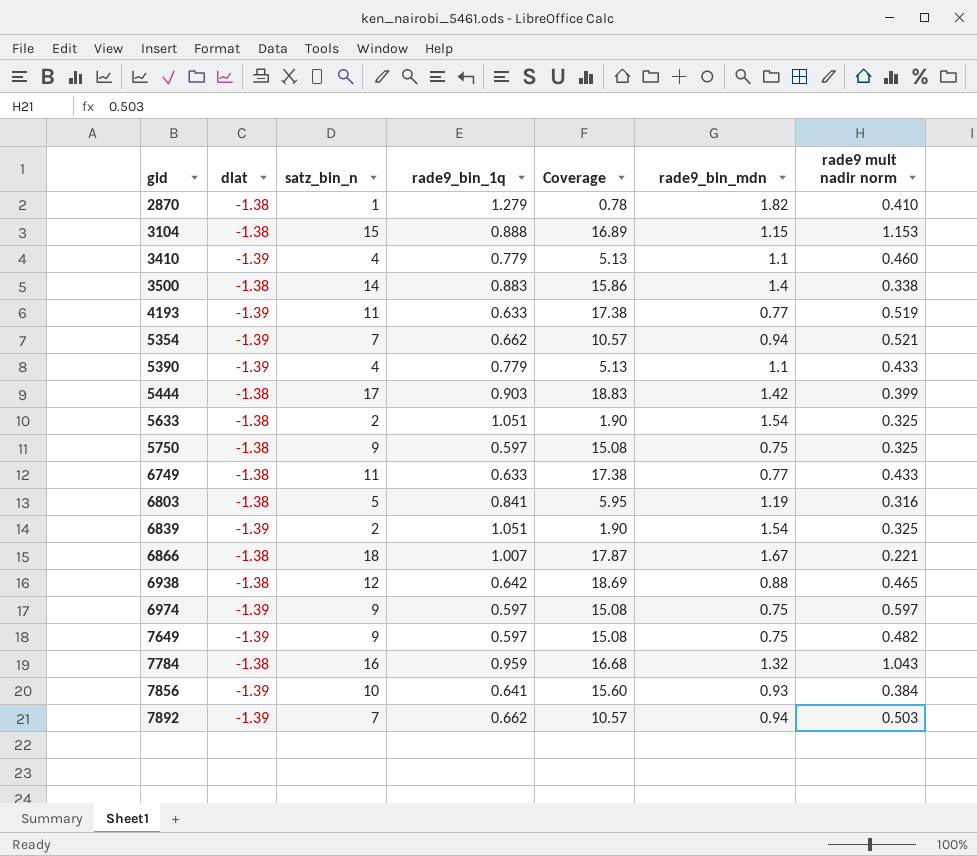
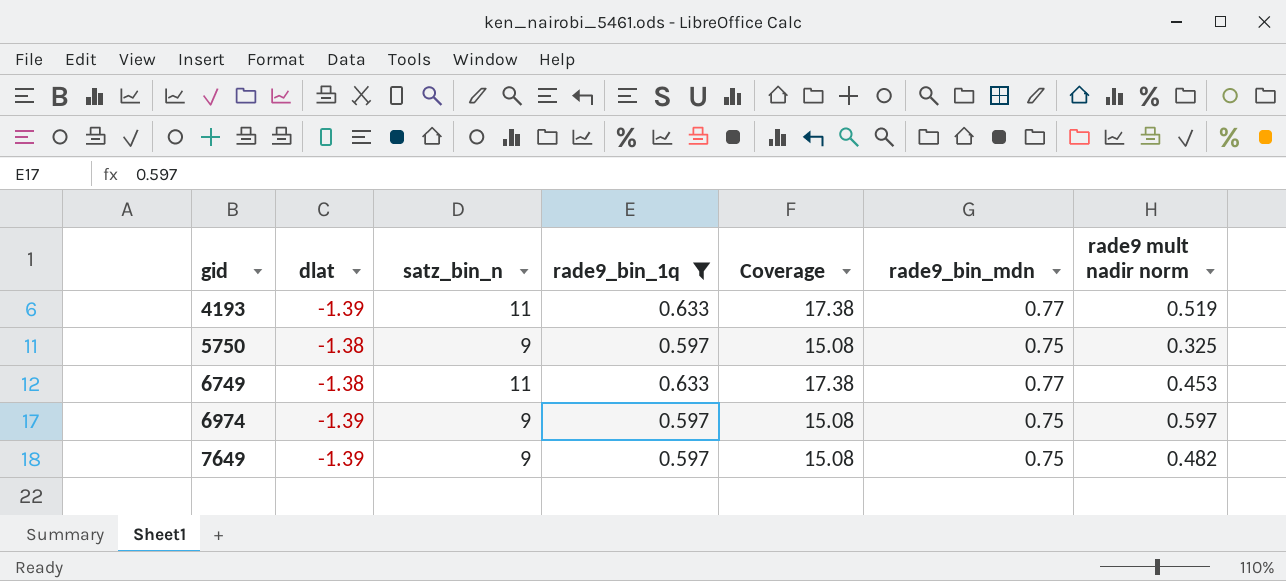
filter: none -> rade9_bin_1q <= 0.633
6749 | rade9 mult nadir norm: 0.433 -> 0.453

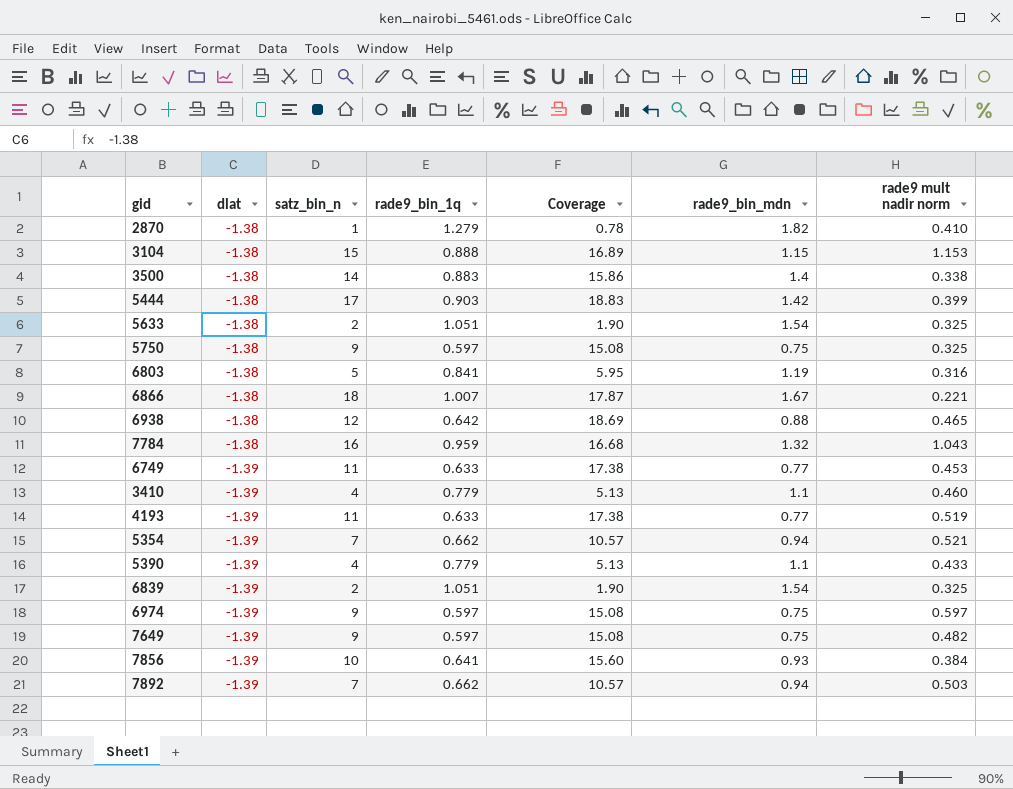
filter: rade9_bin_1q <= 0.633 -> none
row order: gid ascending -> dlat descending
6749 | dlat: -1.38 -> -1.39

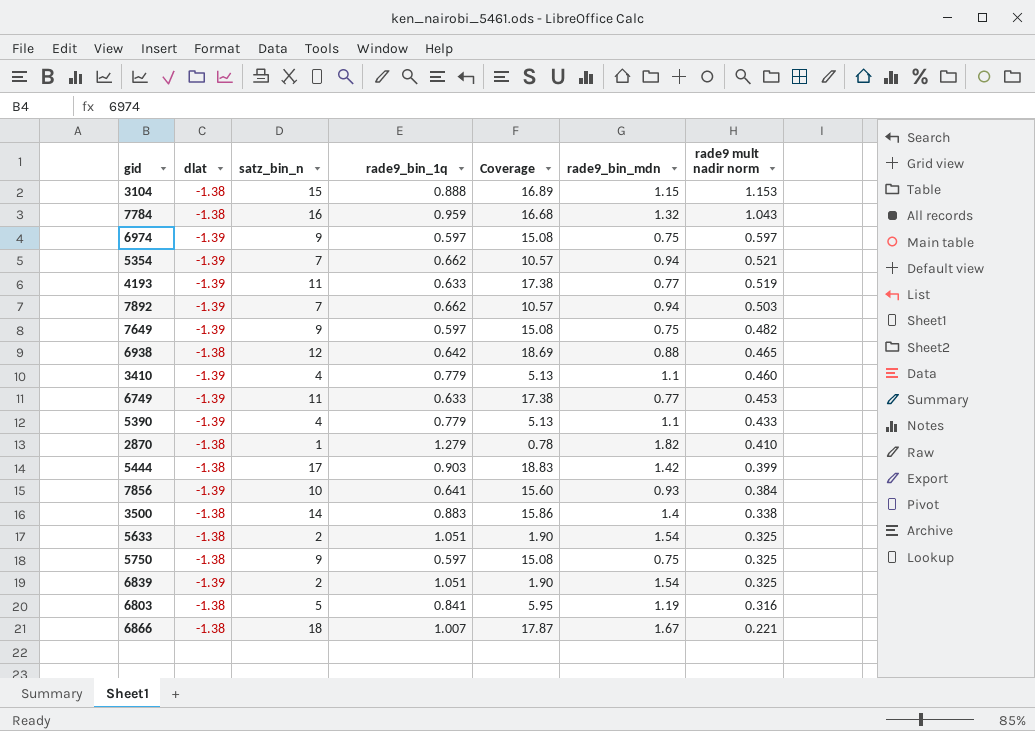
row order: dlat descending -> rade9 mult nadir norm descending

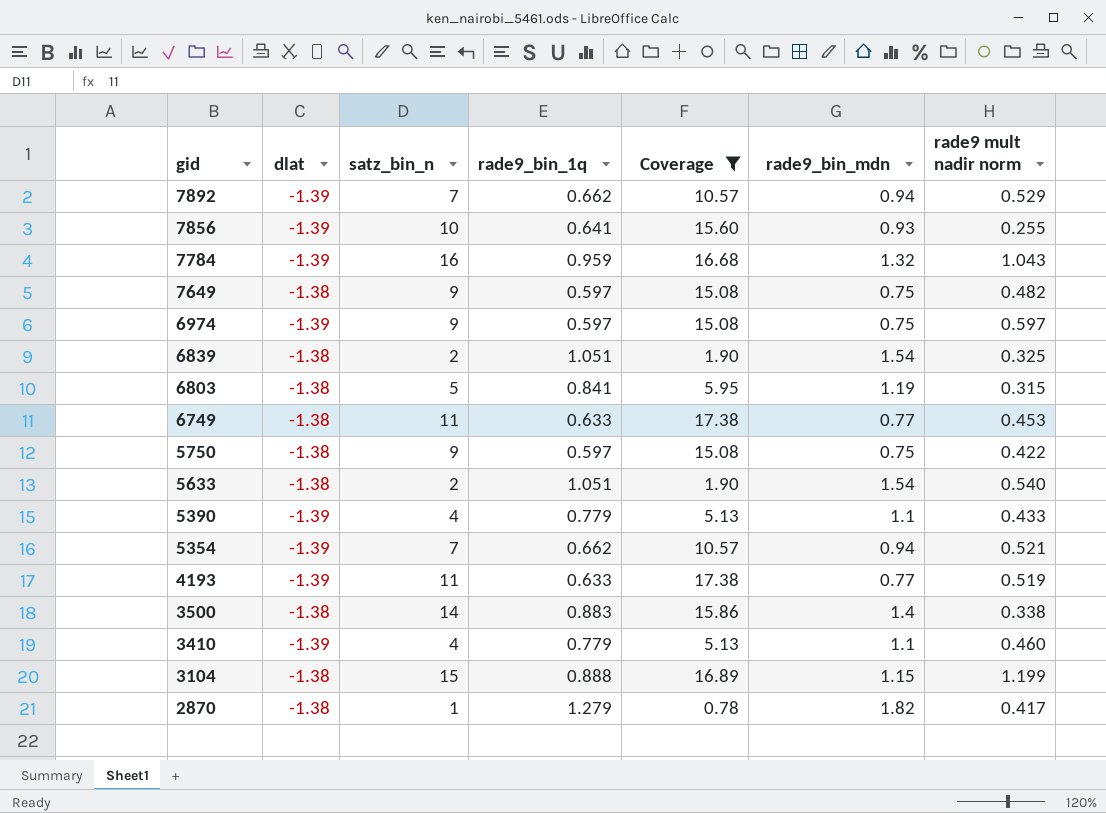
filter: none -> Coverage <= 17.38
row order: rade9 mult nadir norm descending -> gid descending
7892 | rade9 mult nadir norm: 0.503 -> 0.529
7856 | rade9 mult nadir norm: 0.384 -> 0.255
7784 | dlat: -1.38 -> -1.39
7649 | dlat: -1.39 -> -1.38
6839 | dlat: -1.39 -> -1.38
6803 | rade9 mult nadir norm: 0.316 -> 0.315
6749 | dlat: -1.39 -> -1.38
5750 | rade9 mult nadir norm: 0.325 -> 0.422
5633 | rade9 mult nadir norm: 0.325 -> 0.540
3104 | rade9 mult nadir norm: 1.153 -> 1.199
2870 | rade9 mult nadir norm: 0.410 -> 0.417

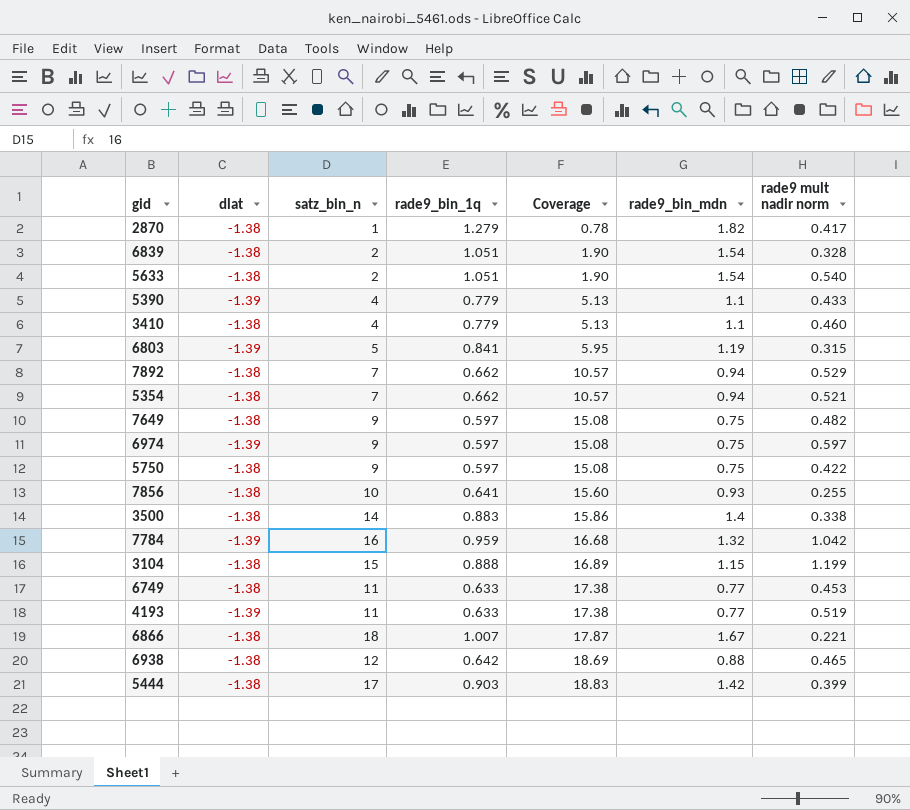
filter: Coverage <= 17.38 -> none
row order: gid descending -> Coverage ascending
6839 | rade9 mult nadir norm: 0.325 -> 0.328
3410 | dlat: -1.39 -> -1.38
6803 | dlat: -1.38 -> -1.39
7892 | dlat: -1.39 -> -1.38
5354 | dlat: -1.39 -> -1.38
7856 | dlat: -1.39 -> -1.38
7784 | rade9 mult nadir norm: 1.043 -> 1.042

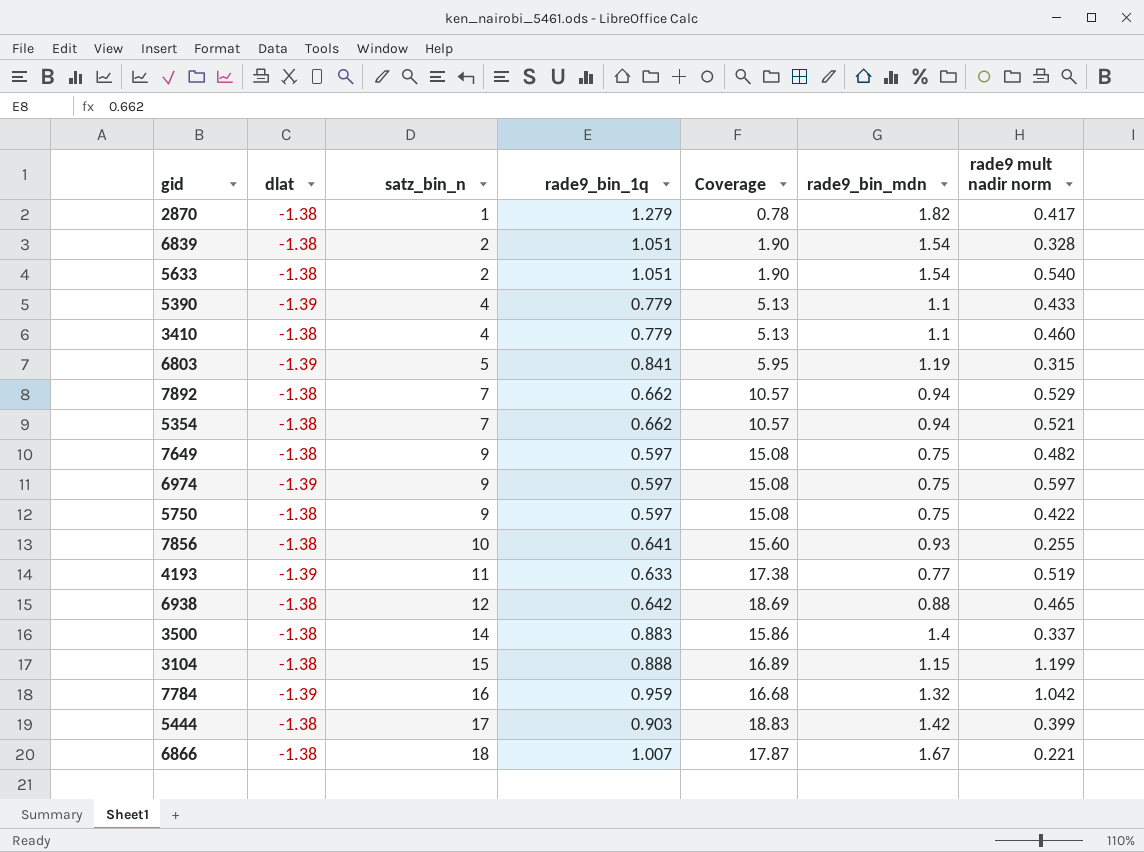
row order: Coverage ascending -> satz_bin_n ascending
row 6749: -1.38 | 11 | 0.633 | 17.38 | 0.77 | 0.453 -> none
3500 | rade9 mult nadir norm: 0.338 -> 0.337

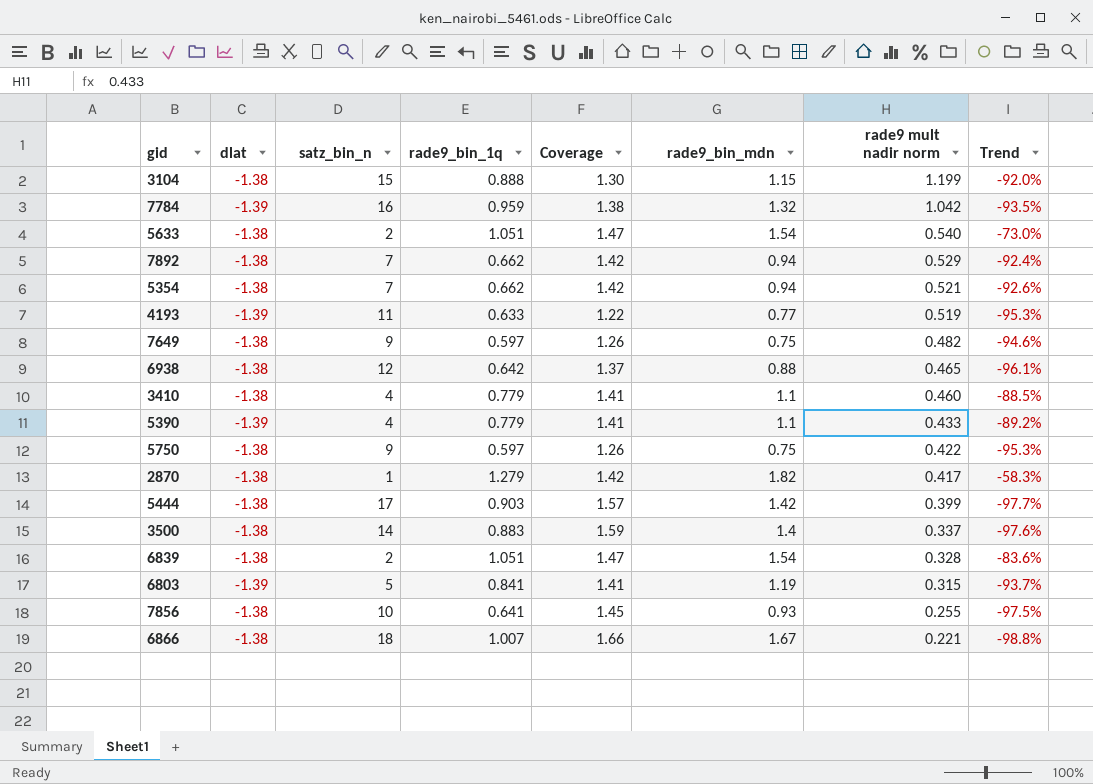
row order: satz_bin_n ascending -> rade9 mult nadir norm descending
column Coverage | formula: [satz_bin_n] / [rade9_bin_1q] -> [rade9_bin_mdn] / [rade9_bin_1q]
column Trend | formula: none -> ([rade9 mult nadir norm] - [satz_bin_n]) / [satz_bin_n]
row 6974: -1.39 | 9 | 0.597 | 15.08 | 0.75 | 0.597 -> none

